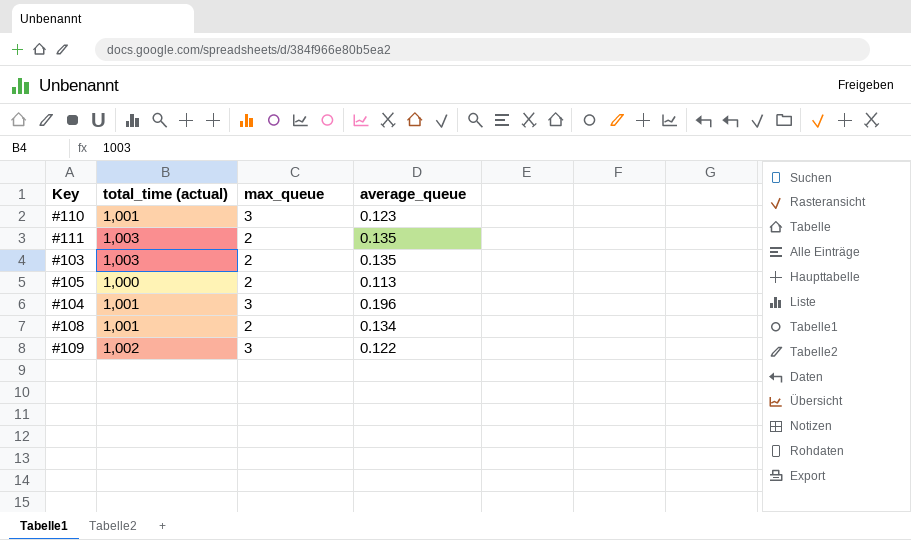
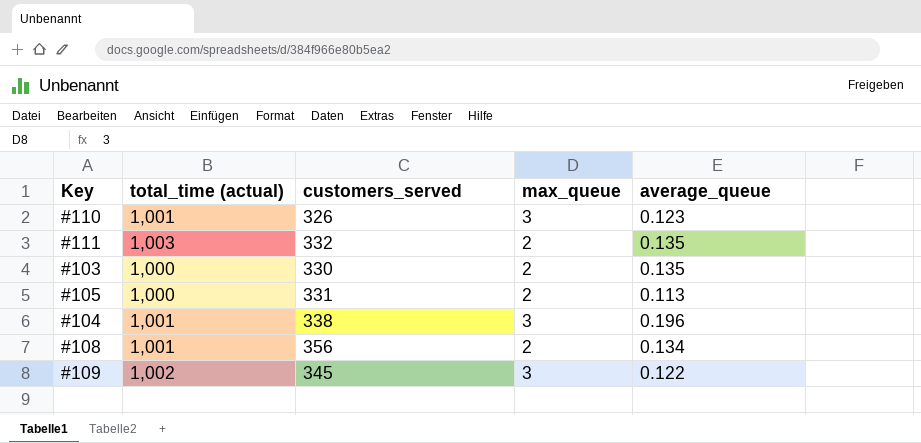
column customers_served | position: none -> 3
#103 | total_time (actual): 1,003 -> 1,000

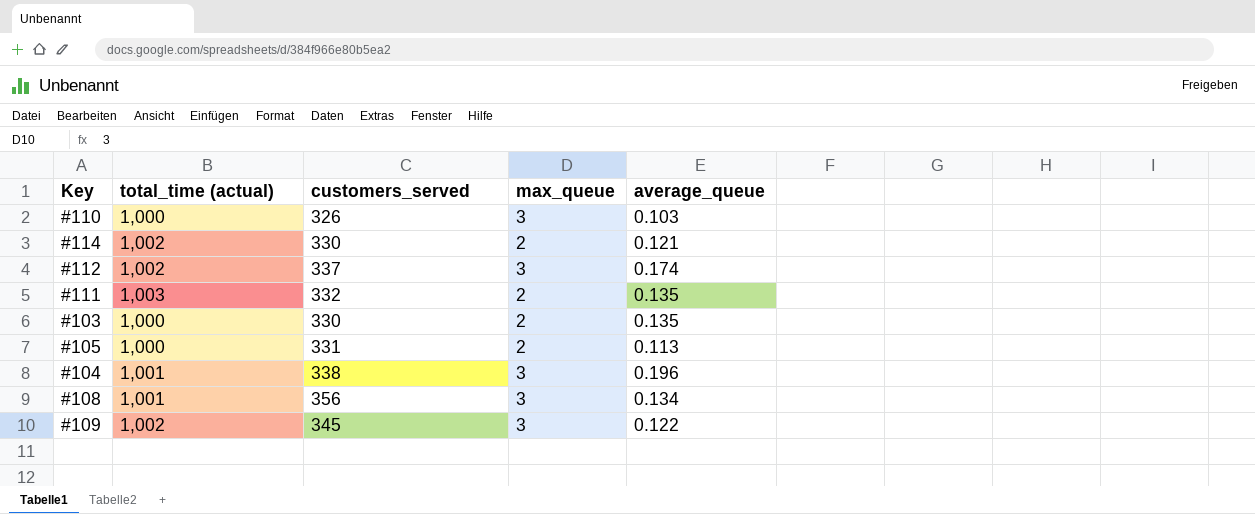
#110 | total_time (actual): 1,001 -> 1,000
#110 | average_queue: 0.123 -> 0.103
row #114: none -> 1,002 | 330 | 2 | 0.121
row #112: none -> 1,002 | 337 | 3 | 0.174
#108 | max_queue: 2 -> 3

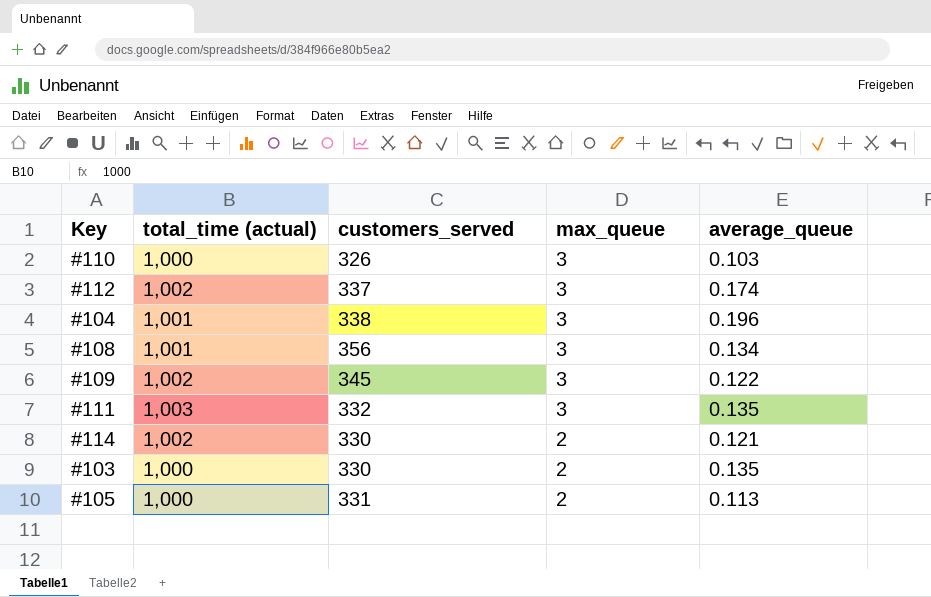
row order: none -> max_queue descending
#111 | max_queue: 2 -> 3

